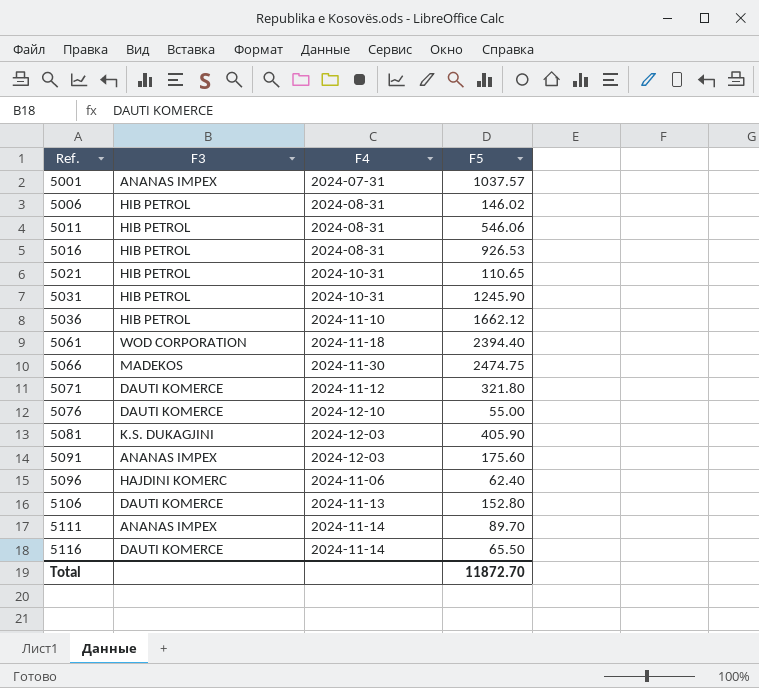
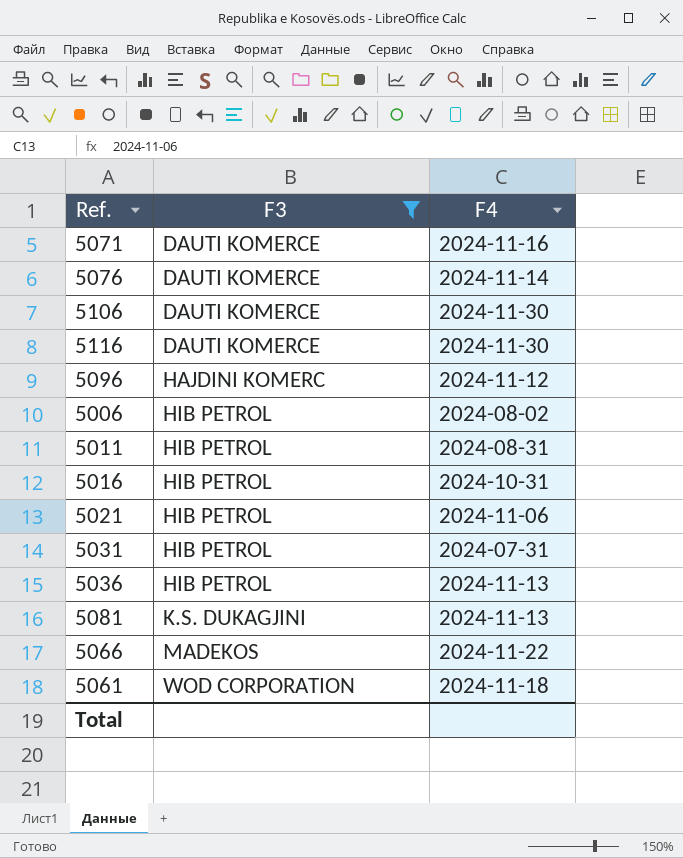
filter: none -> F3 != ANANAS IMPEX
row order: Ref. ascending -> F3 ascending
column F5 | position: 4 -> none
5071 | F4: 2024-11-12 -> 2024-11-16
5076 | F4: 2024-12-10 -> 2024-11-14
5106 | F4: 2024-11-13 -> 2024-11-30
5116 | F4: 2024-11-14 -> 2024-11-30
5096 | F4: 2024-11-06 -> 2024-11-12
5006 | F4: 2024-08-31 -> 2024-08-02
5016 | F4: 2024-08-31 -> 2024-10-31
5021 | F4: 2024-10-31 -> 2024-11-06
5031 | F4: 2024-10-31 -> 2024-07-31
5036 | F4: 2024-11-10 -> 2024-11-13
5081 | F4: 2024-12-03 -> 2024-11-13
5066 | F4: 2024-11-30 -> 2024-11-22

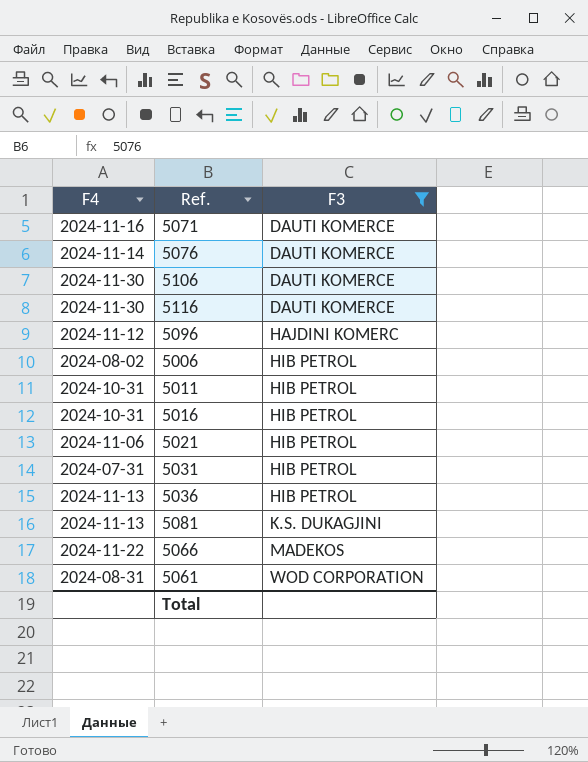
column F4 | position: 3 -> 1
5011 | F4: 2024-08-31 -> 2024-10-31
5061 | F4: 2024-11-18 -> 2024-08-31

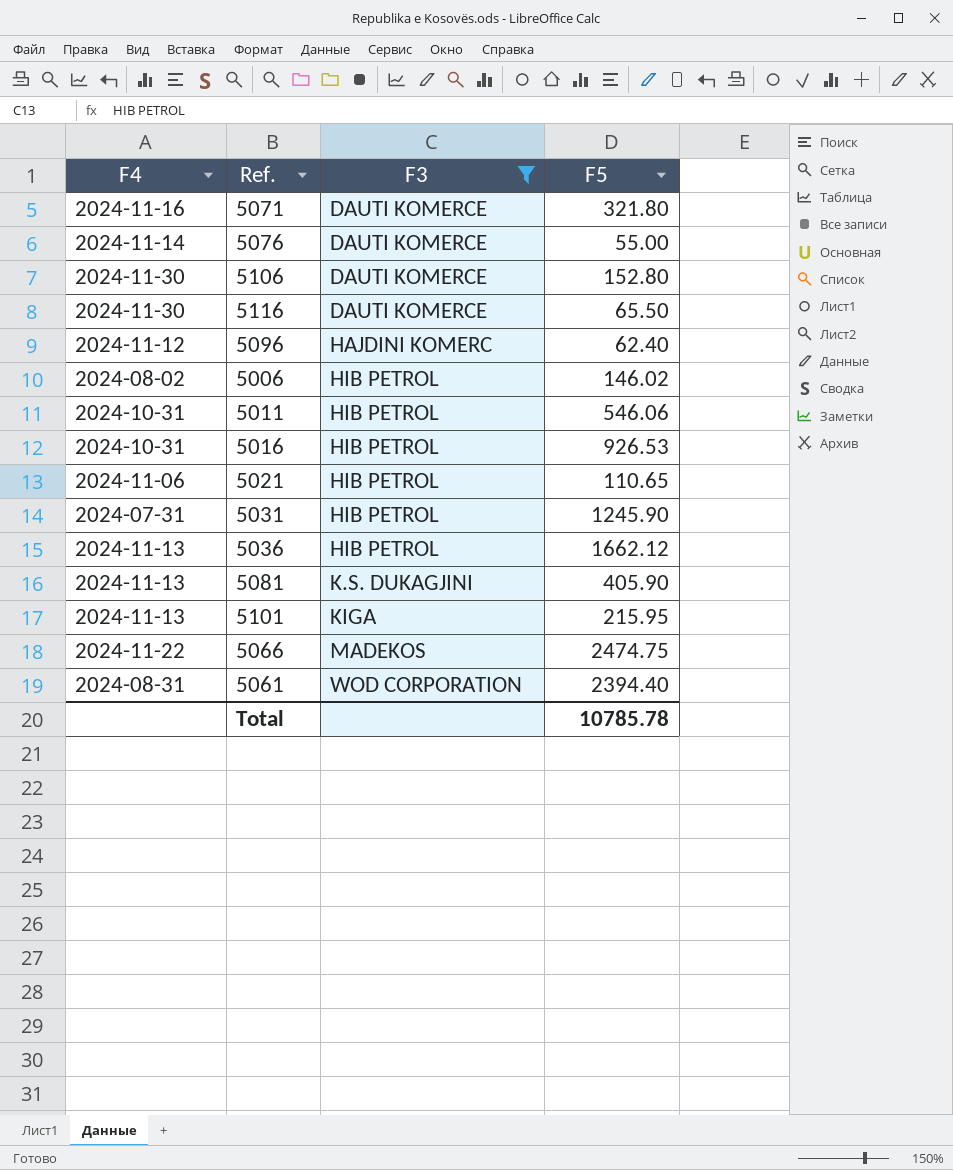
column F5 | position: none -> 4
row 5101: none -> 2024-11-13 | KIGA | 215.95

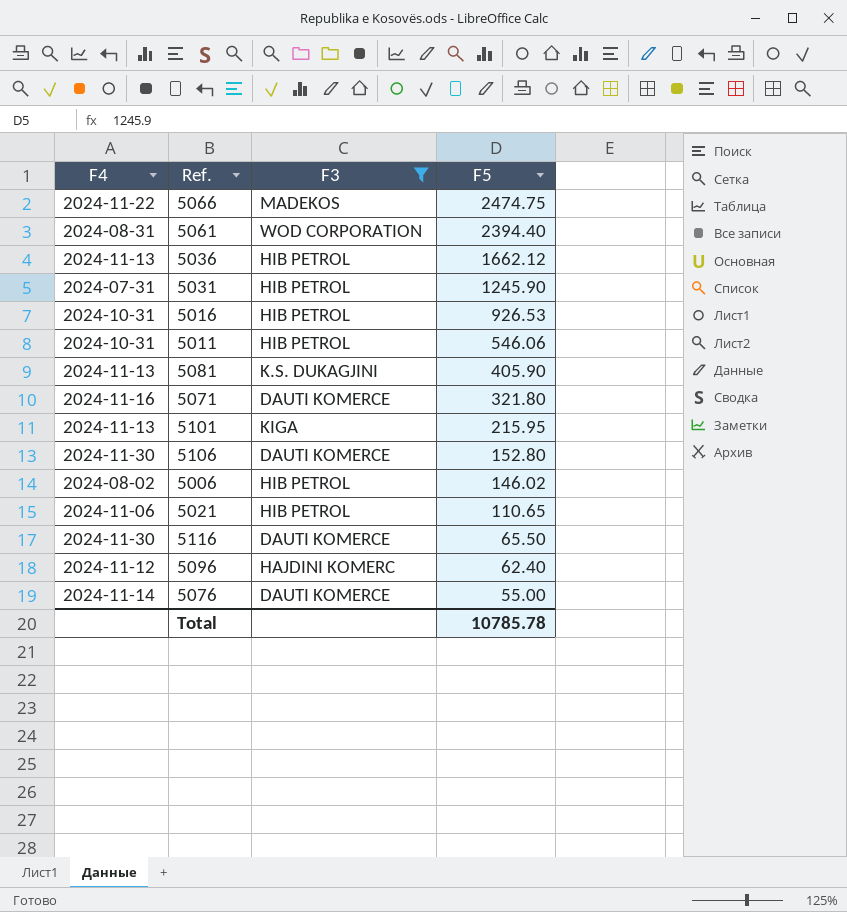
row order: F3 ascending -> F5 descending

